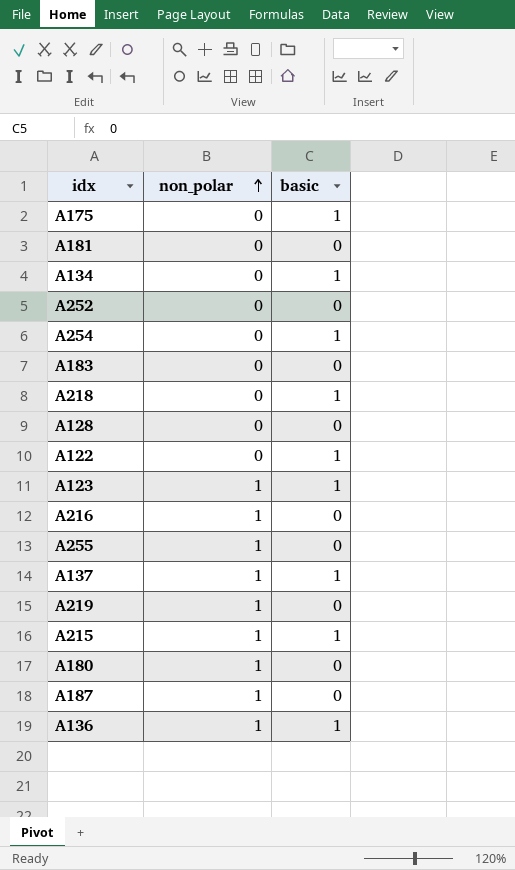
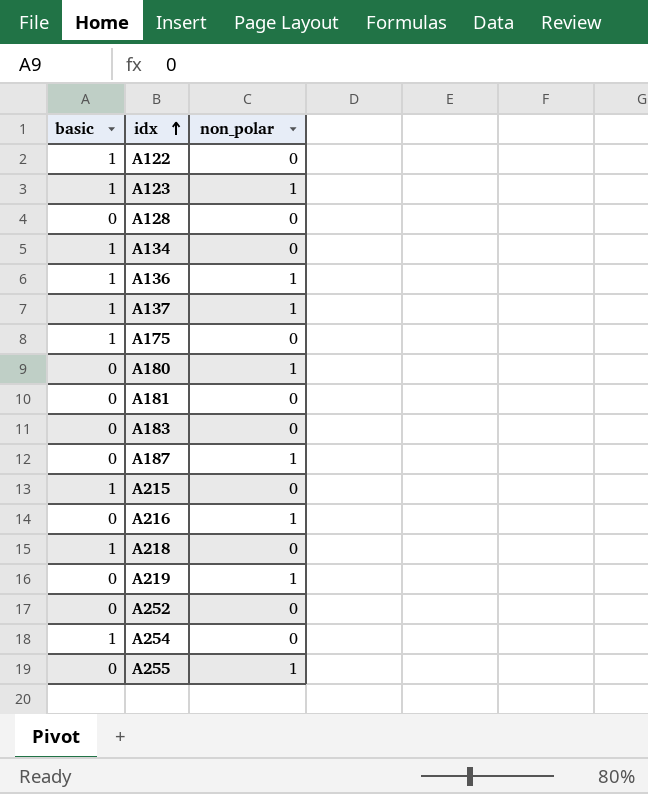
row order: non_polar ascending -> idx ascending
column basic | position: 3 -> 1
A215 | non_polar: 1 -> 0

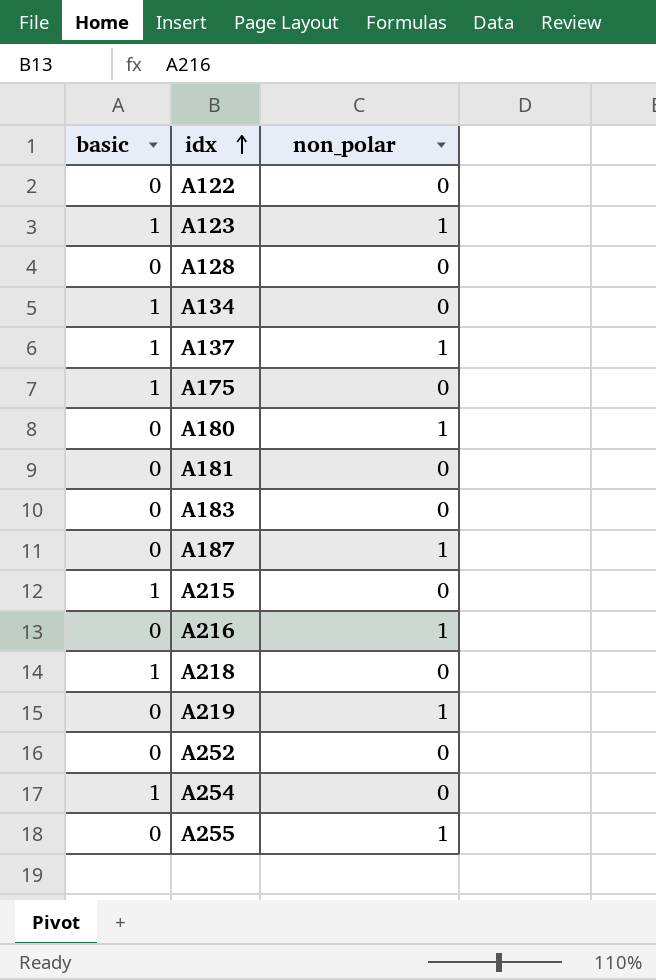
row A136: 1 | 1 -> none
A122 | basic: 1 -> 0

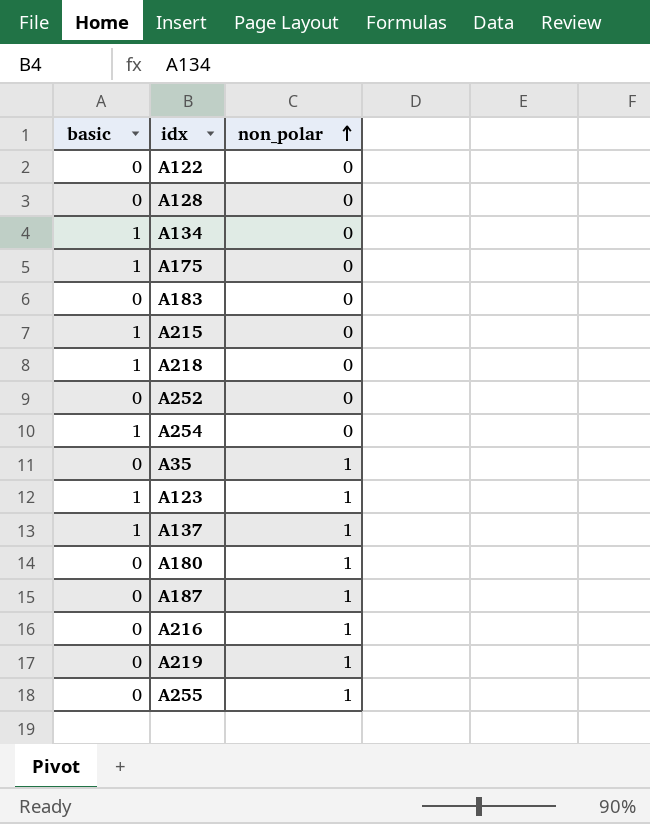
row order: idx ascending -> non_polar ascending
row A181: 0 | 0 -> none
row A35: none -> 0 | 1

